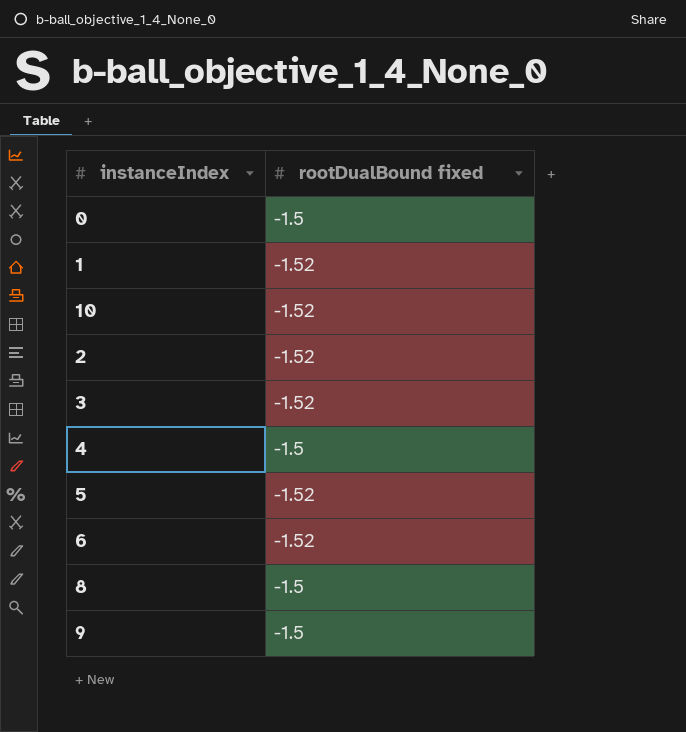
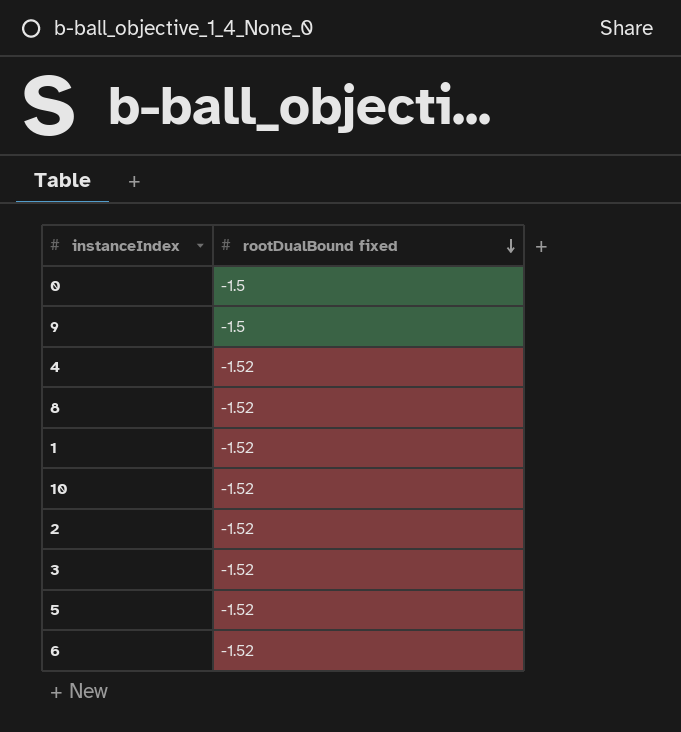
row order: none -> rootDualBound fixed descending
4 | rootDualBound fixed: -1.5 -> -1.52
8 | rootDualBound fixed: -1.5 -> -1.52

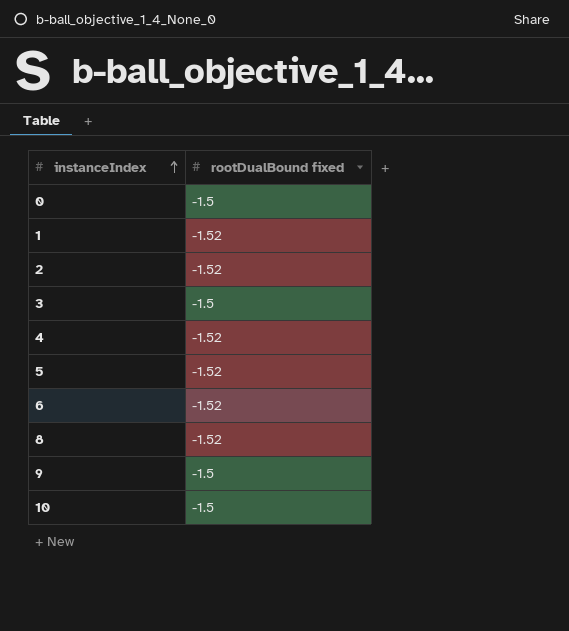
row order: rootDualBound fixed descending -> instanceIndex ascending
3 | rootDualBound fixed: -1.52 -> -1.5
10 | rootDualBound fixed: -1.52 -> -1.5

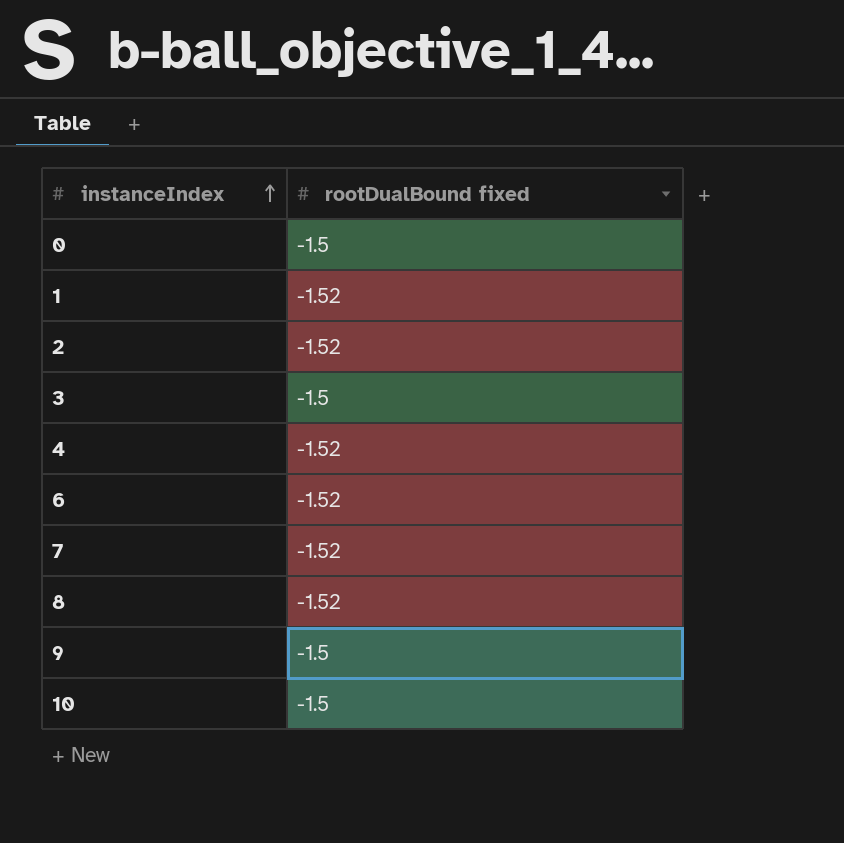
row 5: -1.52 -> none
row 7: none -> -1.52

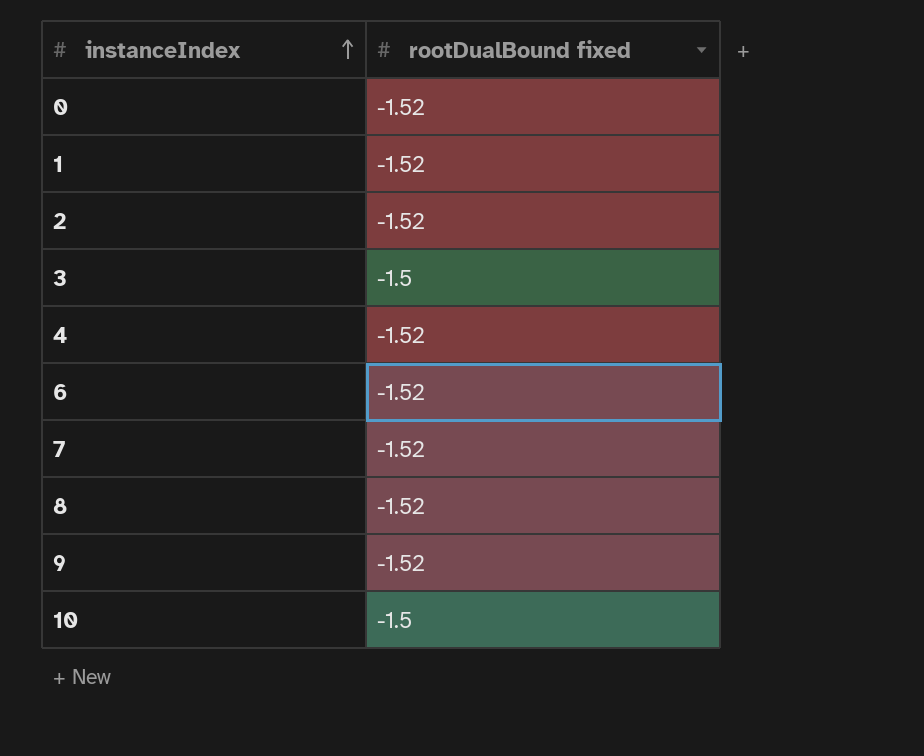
0 | rootDualBound fixed: -1.5 -> -1.52
9 | rootDualBound fixed: -1.5 -> -1.52

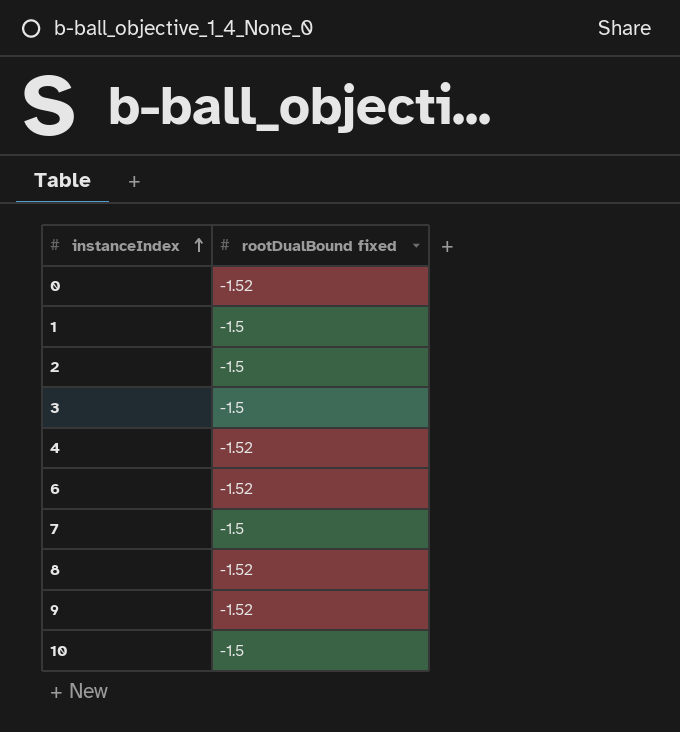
1 | rootDualBound fixed: -1.52 -> -1.5
2 | rootDualBound fixed: -1.52 -> -1.5
7 | rootDualBound fixed: -1.52 -> -1.5

